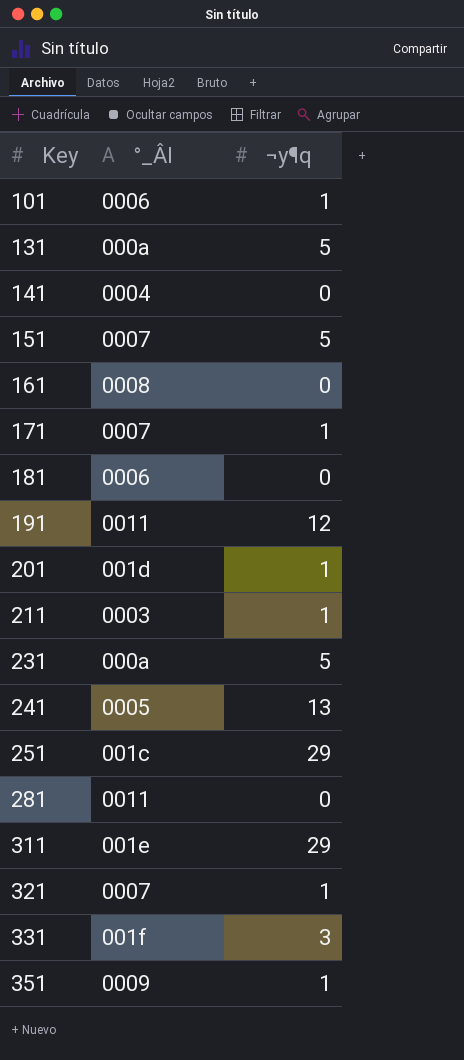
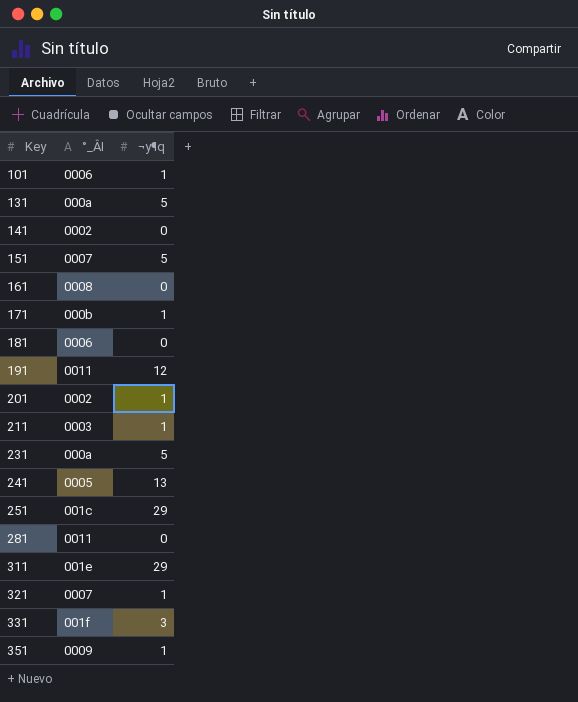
141 | °_ÂI: 0004 -> 0002
171 | °_ÂI: 0007 -> 000b
201 | °_ÂI: 001d -> 0002

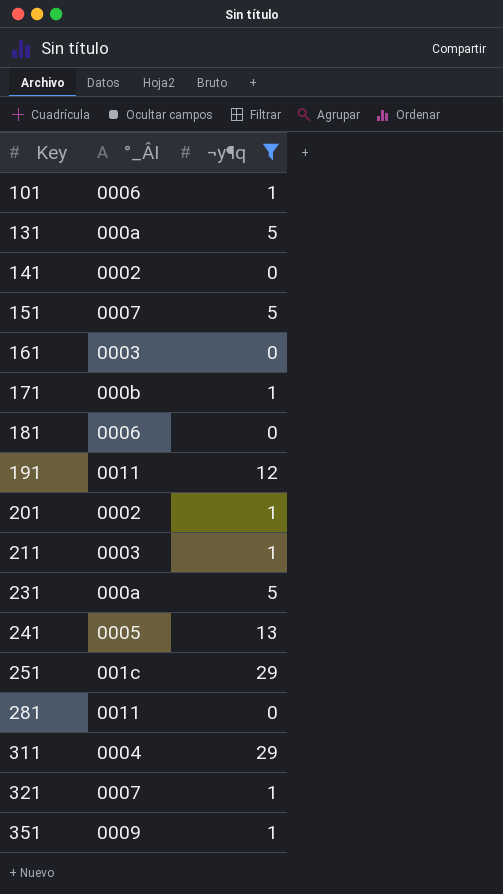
filter: none -> ¬y¶q != 3
161 | °_ÂI: 0008 -> 0003
311 | °_ÂI: 001e -> 0004

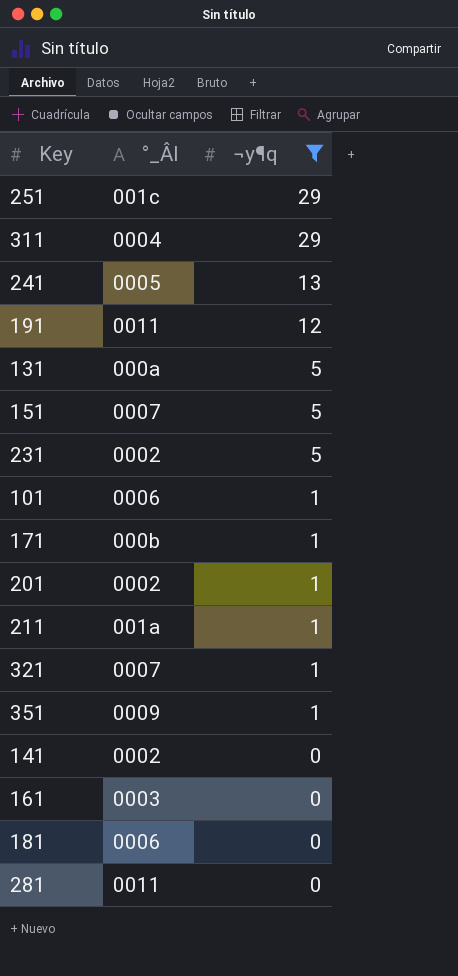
row order: Key ascending -> ¬y¶q descending
231 | °_ÂI: 000a -> 0002
211 | °_ÂI: 0003 -> 001a

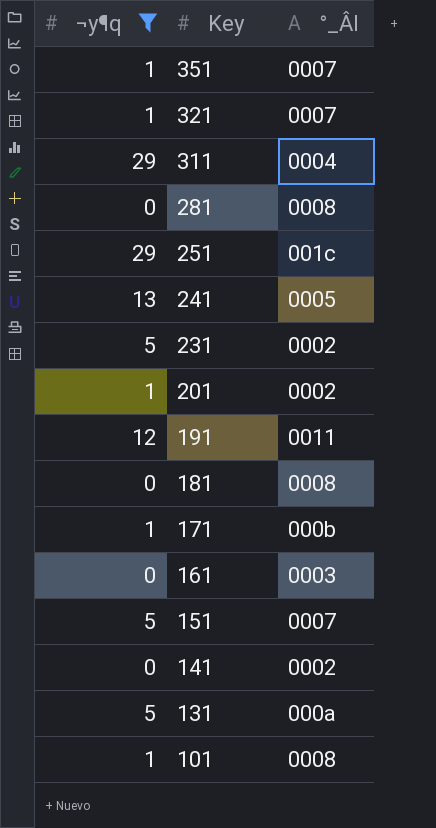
row order: ¬y¶q descending -> Key descending
column ¬y¶q | position: 3 -> 1
row 211: 001a | 1 -> none
351 | °_ÂI: 0009 -> 0007
281 | °_ÂI: 0011 -> 0008
181 | °_ÂI: 0006 -> 0008
101 | °_ÂI: 0006 -> 0008

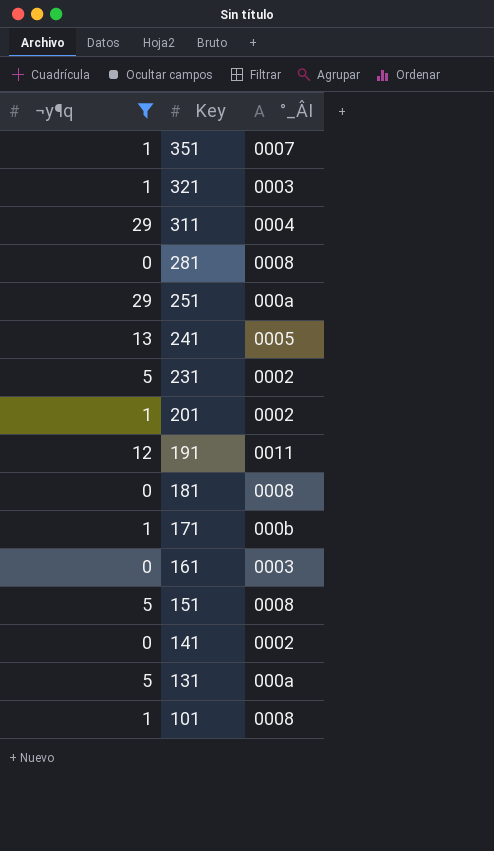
321 | °_ÂI: 0007 -> 0003
251 | °_ÂI: 001c -> 000a
151 | °_ÂI: 0007 -> 0008

